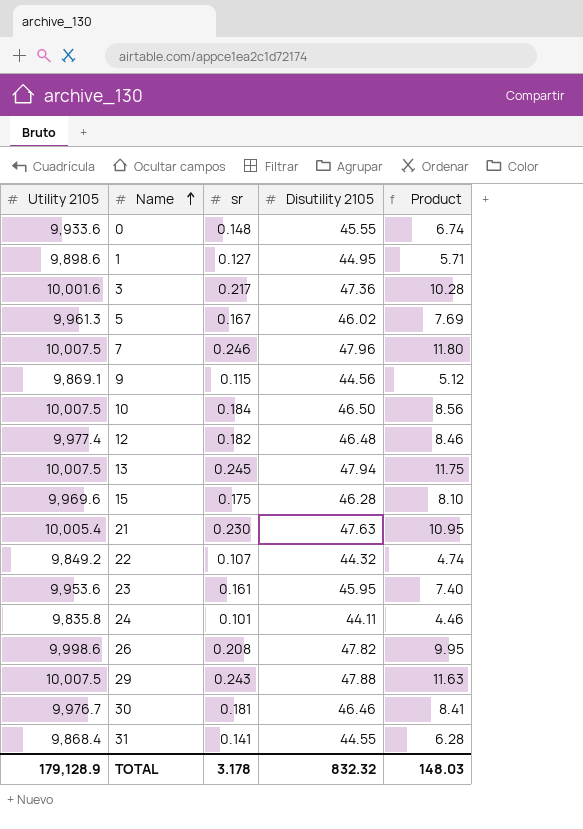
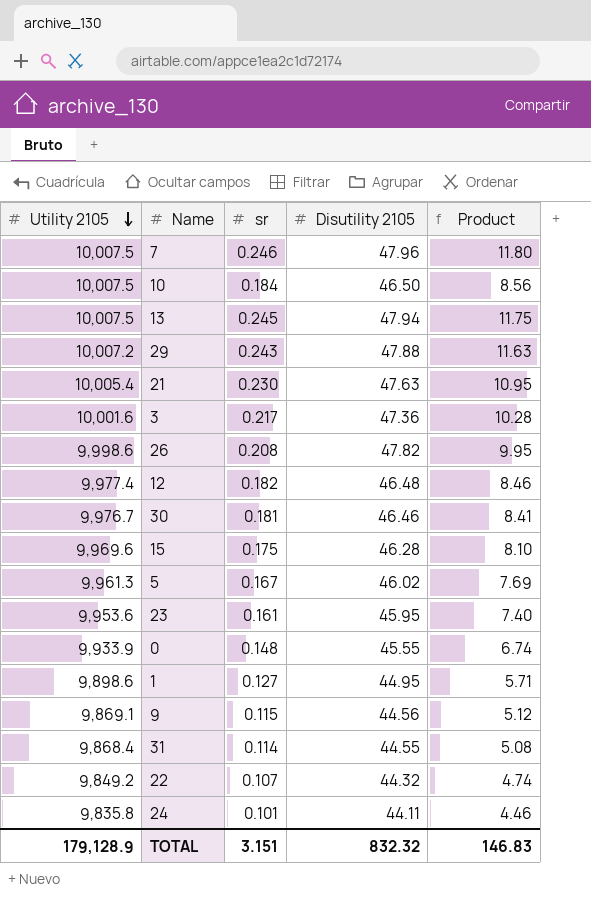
row order: Name ascending -> Utility 2105 descending
29 | Utility 2105: 10,007.5 -> 10,007.2
0 | Utility 2105: 9,933.6 -> 9,933.9
31 | sr: 0.141 -> 0.114
31 | Product: 6.28 -> 5.08
TOTAL | sr: 3.178 -> 3.151
TOTAL | Product: 148.03 -> 146.83

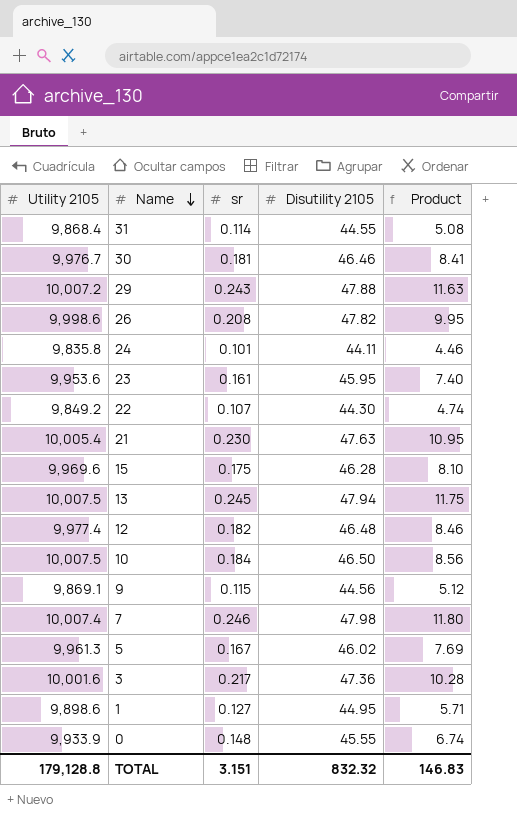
row order: Utility 2105 descending -> Name descending
22 | Disutility 2105: 44.32 -> 44.30
7 | Utility 2105: 10,007.5 -> 10,007.4
7 | Disutility 2105: 47.96 -> 47.98
TOTAL | Utility 2105: 179,128.9 -> 179,128.8

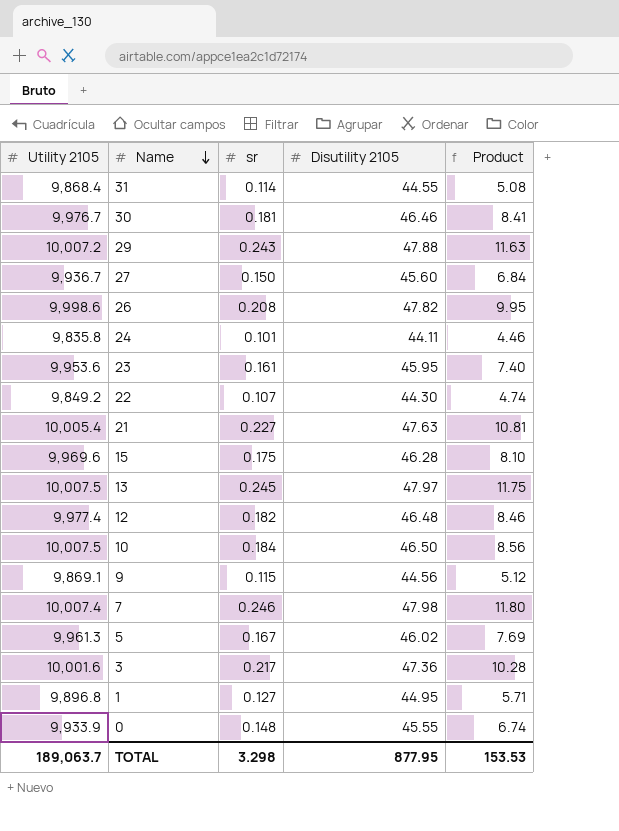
row 27: none -> 9,936.7 | 0.150 | 45.60 | 6.84
21 | sr: 0.230 -> 0.227
21 | Product: 10.95 -> 10.81
13 | Disutility 2105: 47.94 -> 47.97
1 | Utility 2105: 9,898.6 -> 9,896.8
TOTAL | Utility 2105: 179,128.8 -> 189,063.7
TOTAL | sr: 3.151 -> 3.298
TOTAL | Disutility 2105: 832.32 -> 877.95
TOTAL | Product: 146.83 -> 153.53

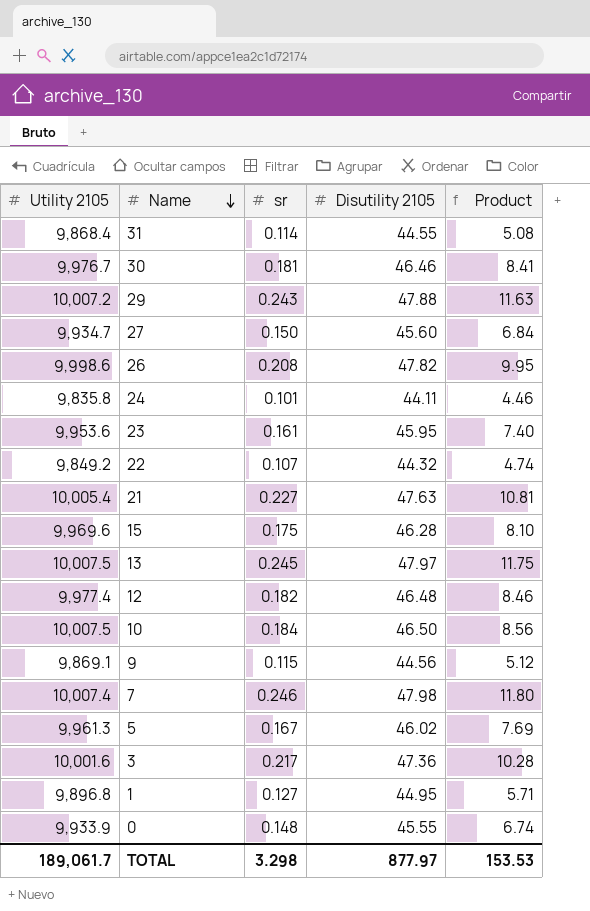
27 | Utility 2105: 9,936.7 -> 9,934.7
22 | Disutility 2105: 44.30 -> 44.32
TOTAL | Utility 2105: 189,063.7 -> 189,061.7
TOTAL | Disutility 2105: 877.95 -> 877.97

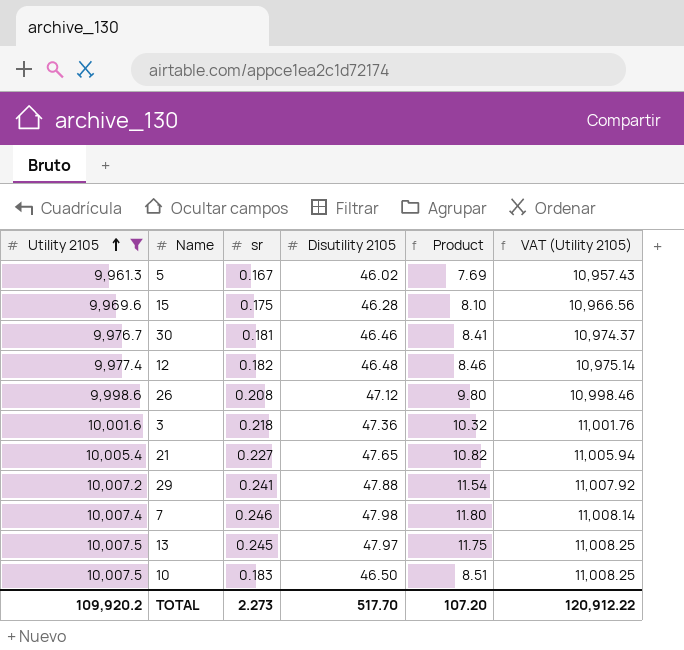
filter: none -> Utility 2105 >= 9,961.3
row order: Name descending -> Utility 2105 ascending
column VAT (Utility 2105) | formula: none -> [Utility 2105] * 1.1
26 | Disutility 2105: 47.82 -> 47.12
26 | Product: 9.95 -> 9.80
3 | sr: 0.217 -> 0.218
3 | Product: 10.28 -> 10.32
21 | Disutility 2105: 47.63 -> 47.65
21 | Product: 10.81 -> 10.82
29 | sr: 0.243 -> 0.241
29 | Product: 11.63 -> 11.54
10 | sr: 0.184 -> 0.183
10 | Product: 8.56 -> 8.51
TOTAL | Utility 2105: 189,061.7 -> 109,920.2
TOTAL | sr: 3.298 -> 2.273
TOTAL | Disutility 2105: 877.97 -> 517.70
TOTAL | Product: 153.53 -> 107.20

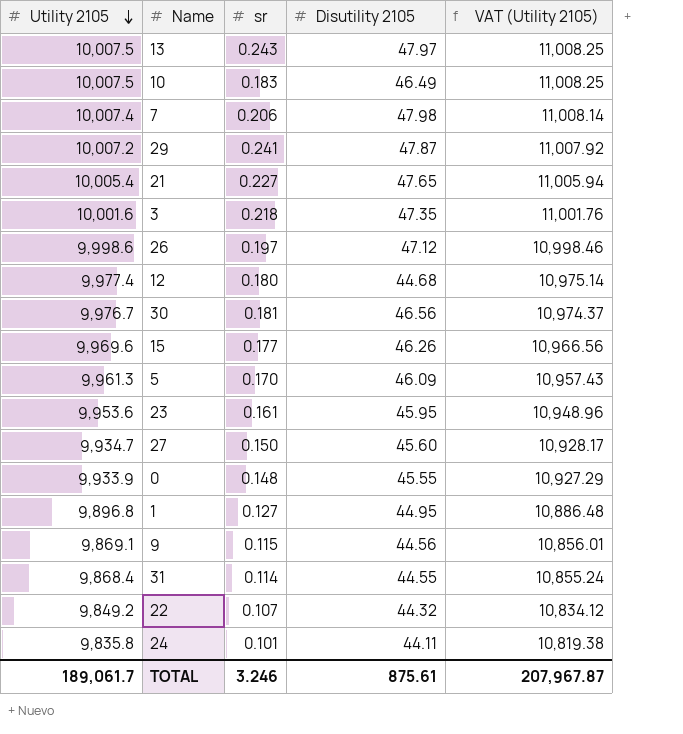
filter: Utility 2105 >= 9,961.3 -> none
row order: Utility 2105 ascending -> Utility 2105 descending
column Product | formula: [sr] * [Disutility 2105] -> none
13 | sr: 0.245 -> 0.243
10 | Disutility 2105: 46.50 -> 46.49
7 | sr: 0.246 -> 0.206
29 | Disutility 2105: 47.88 -> 47.87
3 | Disutility 2105: 47.36 -> 47.35
26 | sr: 0.208 -> 0.197
12 | sr: 0.182 -> 0.180
12 | Disutility 2105: 46.48 -> 44.68
30 | Disutility 2105: 46.46 -> 46.56
15 | sr: 0.175 -> 0.177
15 | Disutility 2105: 46.28 -> 46.26
5 | sr: 0.167 -> 0.170
5 | Disutility 2105: 46.02 -> 46.09
TOTAL | Utility 2105: 109,920.2 -> 189,061.7
TOTAL | sr: 2.273 -> 3.246
TOTAL | Disutility 2105: 517.70 -> 875.61
TOTAL | VAT (Utility 2105): 120,912.22 -> 207,967.87

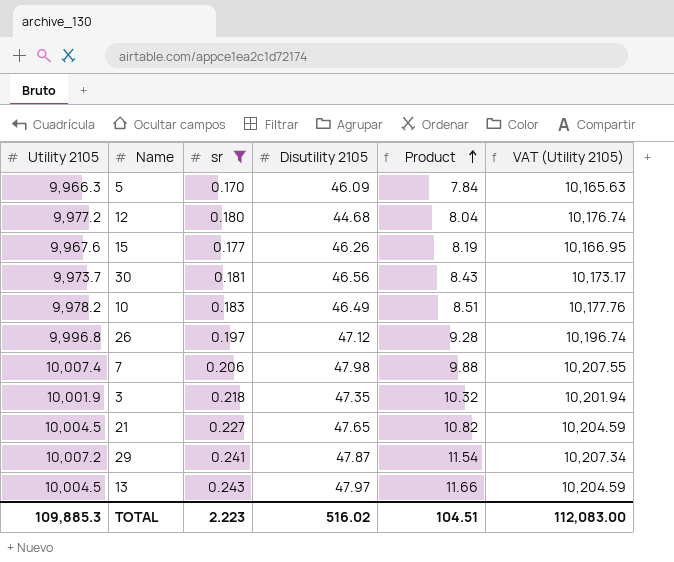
filter: none -> sr >= 0.170
row order: Utility 2105 descending -> Product ascending
column Product | formula: none -> [sr] * [Disutility 2105]
column VAT (Utility 2105) | formula: [Utility 2105] * 1.1 -> [Utility 2105] * 1.02
5 | Utility 2105: 9,961.3 -> 9,966.3
12 | Utility 2105: 9,977.4 -> 9,977.2
15 | Utility 2105: 9,969.6 -> 9,967.6
30 | Utility 2105: 9,976.7 -> 9,973.7
10 | Utility 2105: 10,007.5 -> 9,978.2
26 | Utility 2105: 9,998.6 -> 9,996.8
3 | Utility 2105: 10,001.6 -> 10,001.9
21 | Utility 2105: 10,005.4 -> 10,004.5
13 | Utility 2105: 10,007.5 -> 10,004.5
TOTAL | Utility 2105: 189,061.7 -> 109,885.3
TOTAL | sr: 3.246 -> 2.223
TOTAL | Disutility 2105: 875.61 -> 516.02
TOTAL | VAT (Utility 2105): 207,967.87 -> 112,083.00

